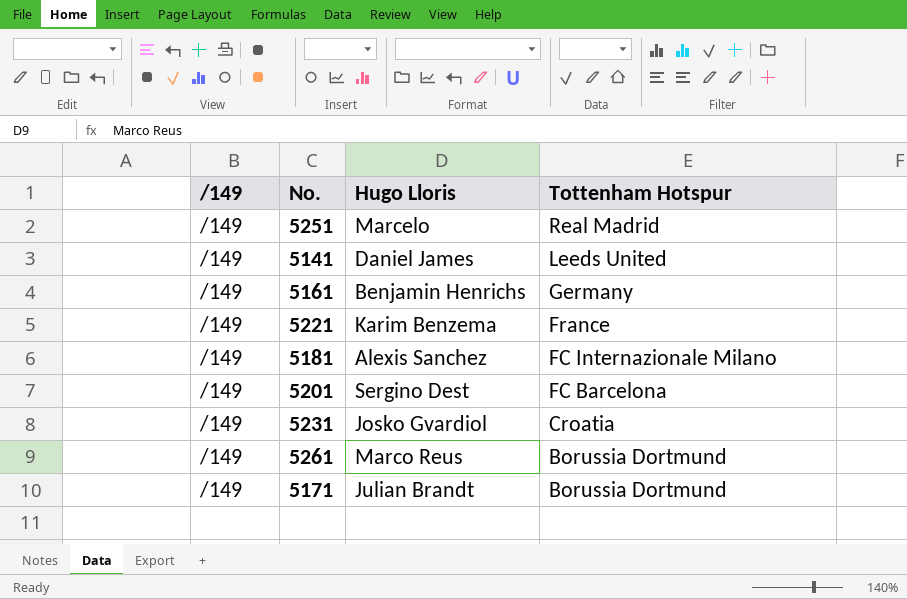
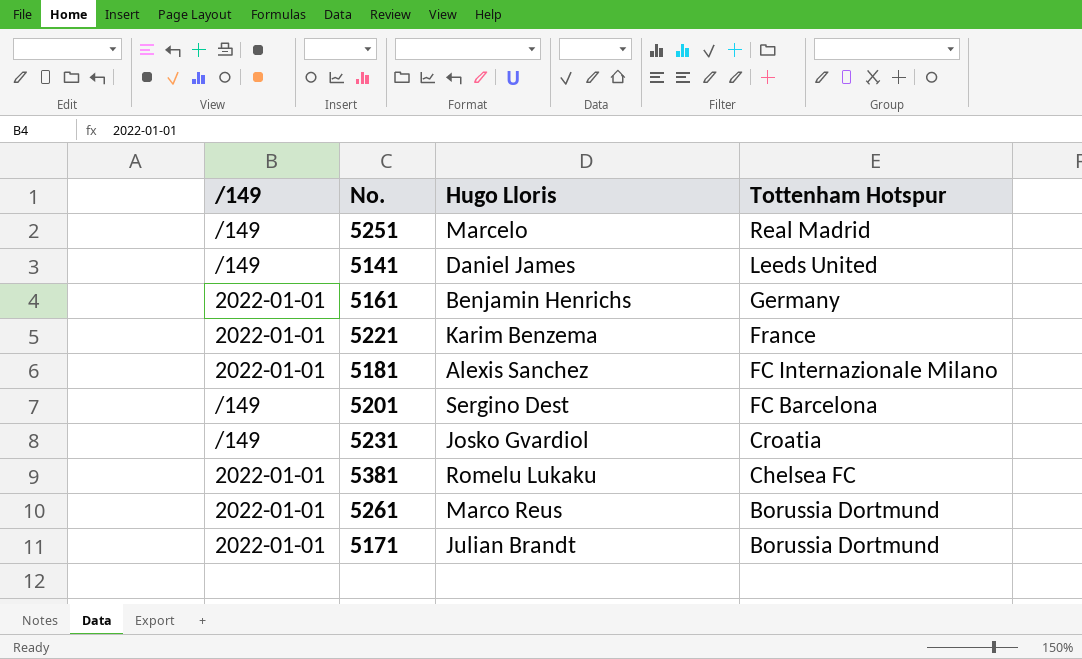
5161 | /149: /149 -> 2022-01-01
5221 | /149: /149 -> 2022-01-01
5181 | /149: /149 -> 2022-01-01
row 5381: none -> 2022-01-01 | Romelu Lukaku | Chelsea FC
5261 | /149: /149 -> 2022-01-01
5171 | /149: /149 -> 2022-01-01

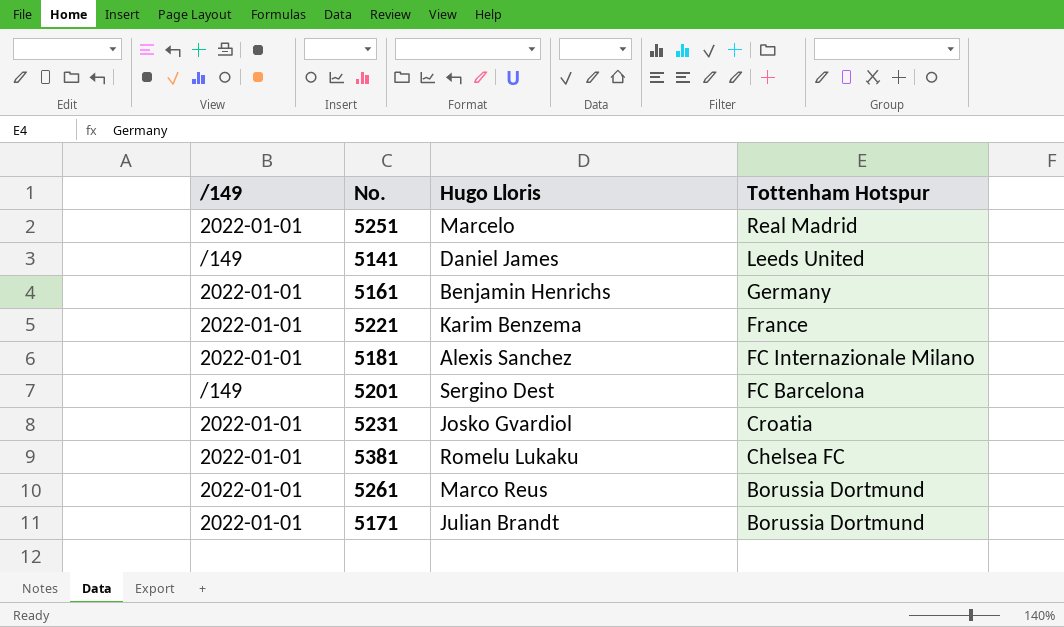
5251 | /149: /149 -> 2022-01-01
5231 | /149: /149 -> 2022-01-01

